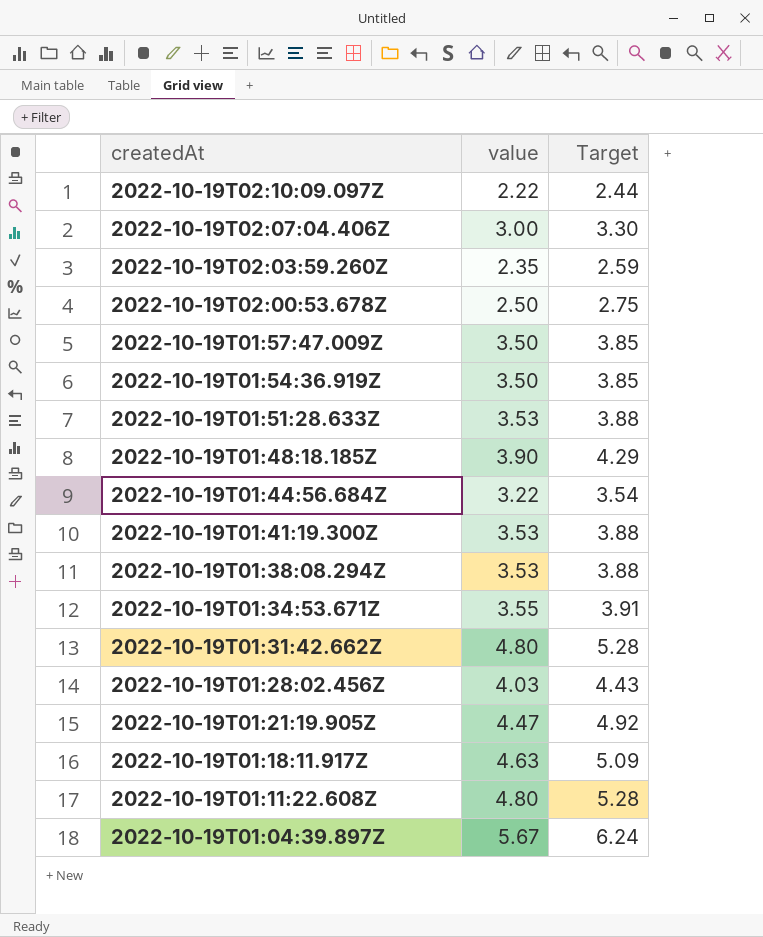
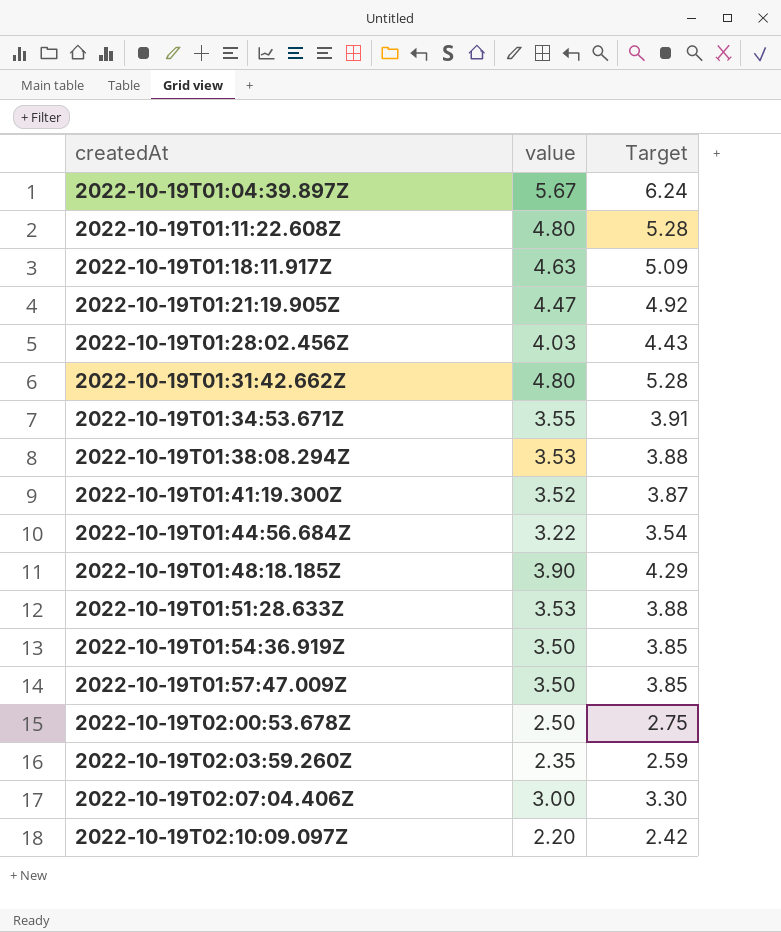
row order: createdAt descending -> createdAt ascending
2022-10-19T01:41:19.300Z | value: 3.53 -> 3.52
2022-10-19T01:41:19.300Z | Target: 3.88 -> 3.87
2022-10-19T02:10:09.097Z | value: 2.22 -> 2.20
2022-10-19T02:10:09.097Z | Target: 2.44 -> 2.42

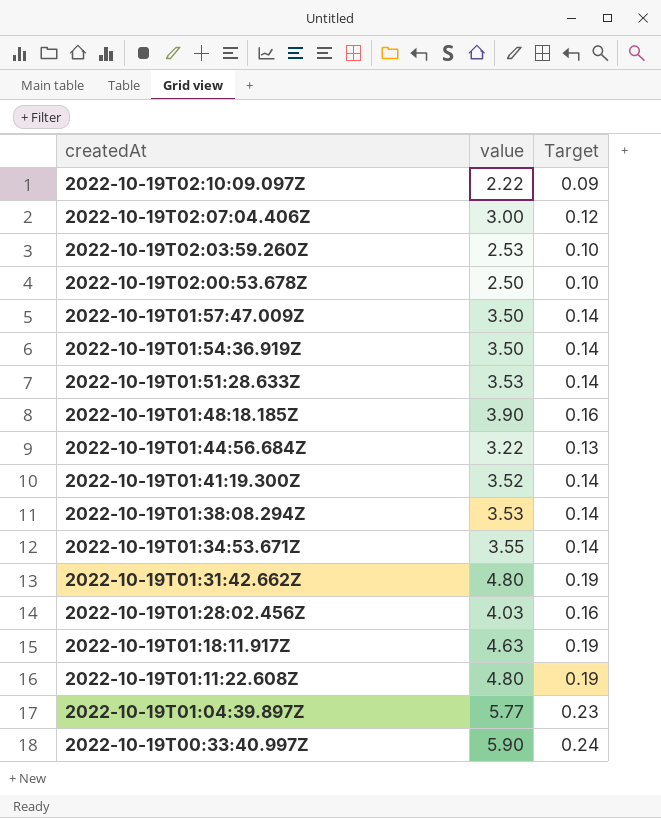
row order: createdAt ascending -> createdAt descending
column Target | formula: [value] * 1.1 -> [value] * 0.04
row 2022-10-19T01:21:19.905Z: 4.47 | 4.92 -> none
2022-10-19T02:10:09.097Z | value: 2.20 -> 2.22
2022-10-19T02:03:59.260Z | value: 2.35 -> 2.53
2022-10-19T01:04:39.897Z | value: 5.67 -> 5.77
row 2022-10-19T00:33:40.997Z: none -> 5.90 | 0.24

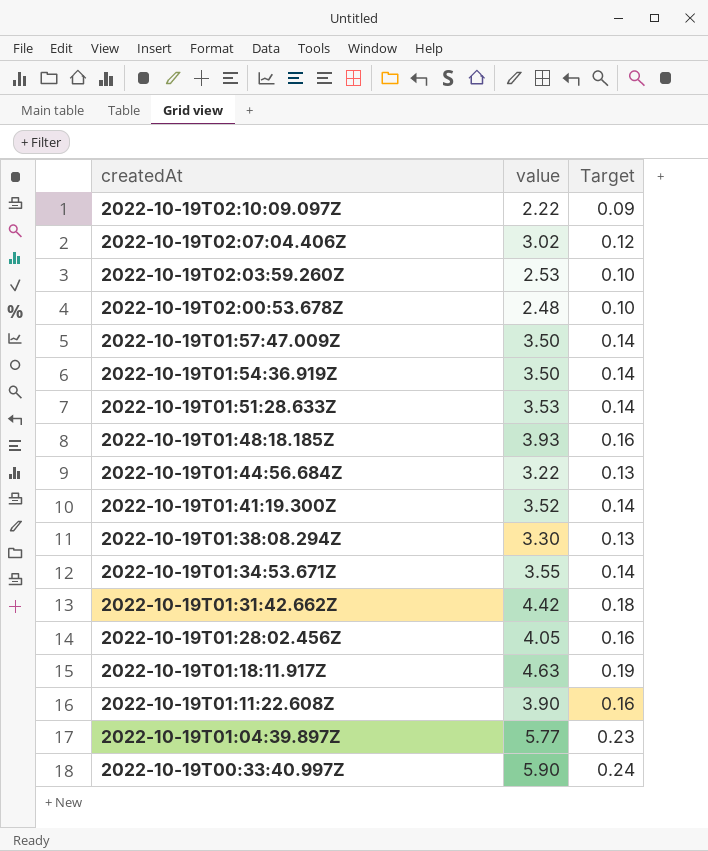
2022-10-19T02:07:04.406Z | value: 3.00 -> 3.02
2022-10-19T02:00:53.678Z | value: 2.50 -> 2.48
2022-10-19T01:48:18.185Z | value: 3.90 -> 3.93
2022-10-19T01:38:08.294Z | value: 3.53 -> 3.30
2022-10-19T01:38:08.294Z | Target: 0.14 -> 0.13
2022-10-19T01:31:42.662Z | value: 4.80 -> 4.42
2022-10-19T01:31:42.662Z | Target: 0.19 -> 0.18
2022-10-19T01:28:02.456Z | value: 4.03 -> 4.05
2022-10-19T01:11:22.608Z | value: 4.80 -> 3.90
2022-10-19T01:11:22.608Z | Target: 0.19 -> 0.16

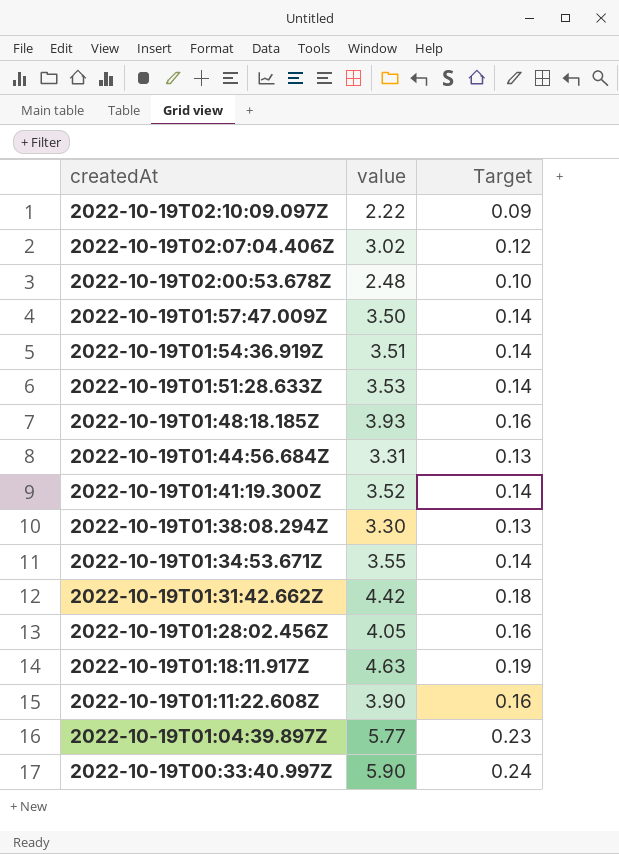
row 2022-10-19T02:03:59.260Z: 2.53 | 0.10 -> none
2022-10-19T01:54:36.919Z | value: 3.50 -> 3.51
2022-10-19T01:44:56.684Z | value: 3.22 -> 3.31

